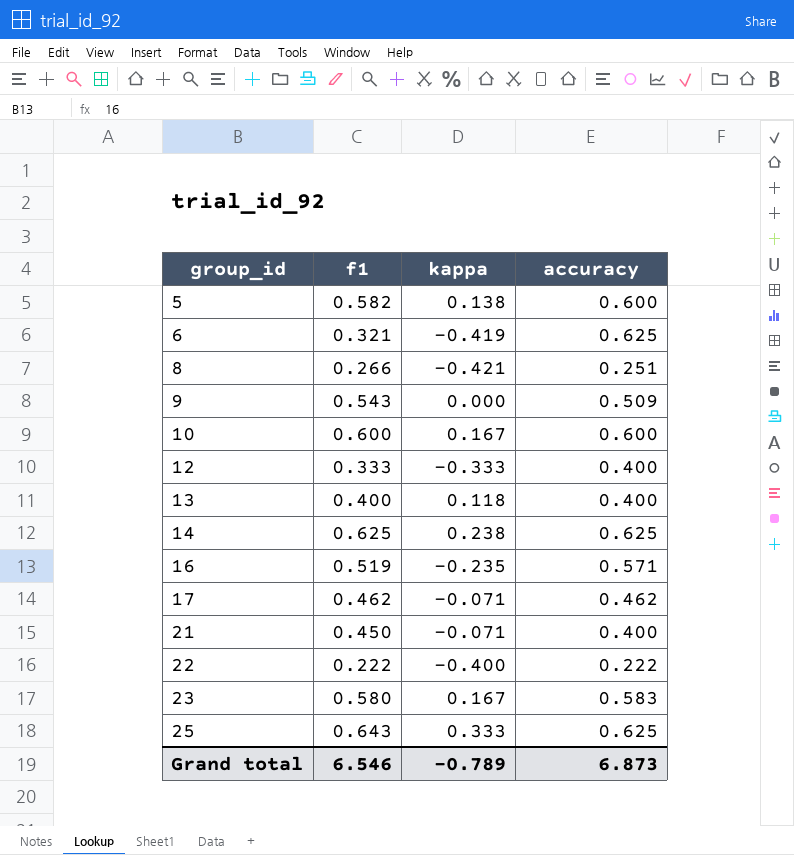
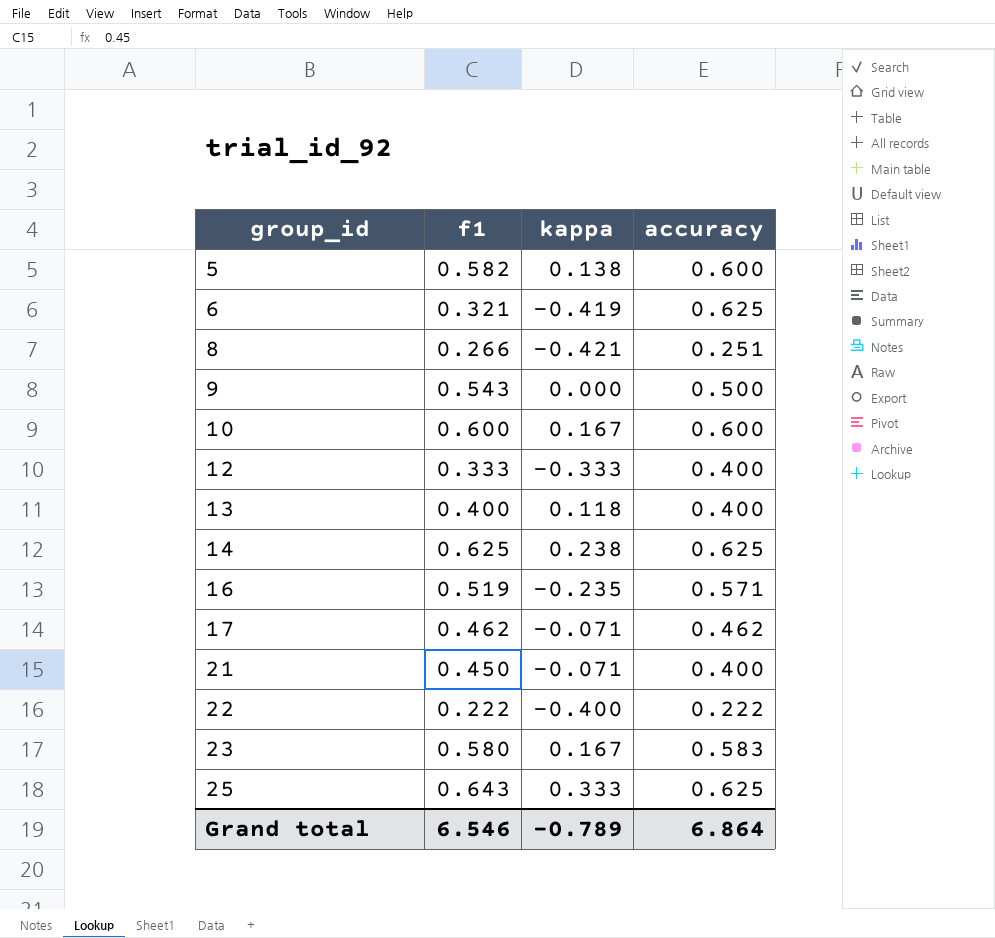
9 | accuracy: 0.509 -> 0.500
Grand total | accuracy: 6.873 -> 6.864

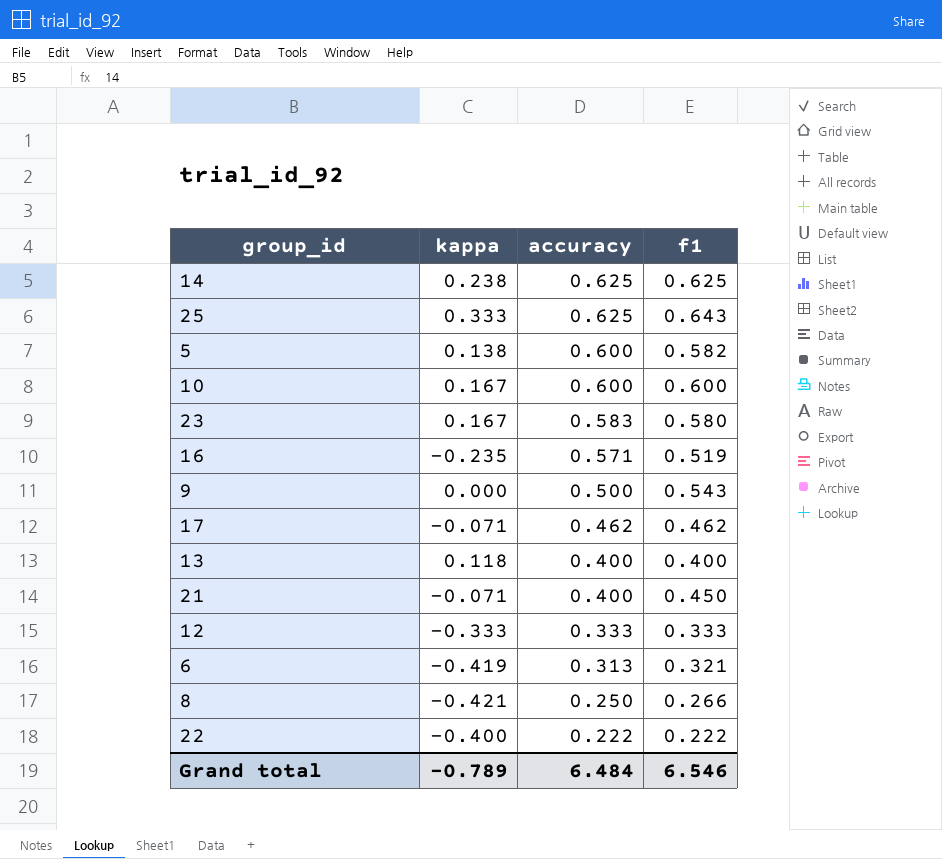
row order: group_id ascending -> accuracy descending
column f1 | position: 2 -> 4
12 | accuracy: 0.400 -> 0.333
6 | accuracy: 0.625 -> 0.313
8 | accuracy: 0.251 -> 0.250
Grand total | accuracy: 6.864 -> 6.484

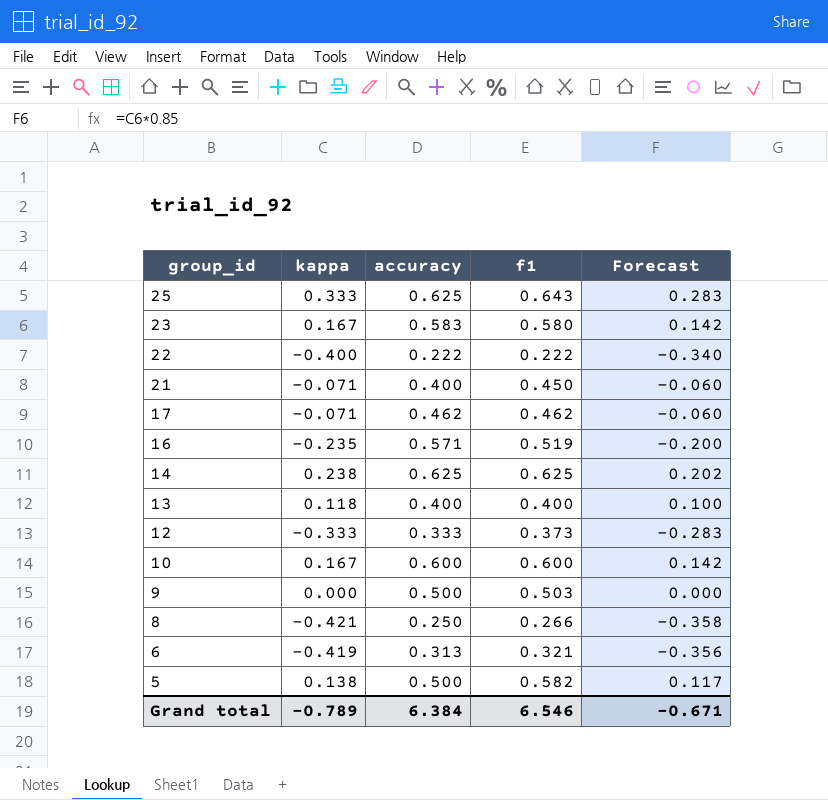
row order: accuracy descending -> group_id descending
column Forecast | formula: none -> [kappa] * 0.85
12 | f1: 0.333 -> 0.373
9 | f1: 0.543 -> 0.503
5 | accuracy: 0.600 -> 0.500
Grand total | accuracy: 6.484 -> 6.384

